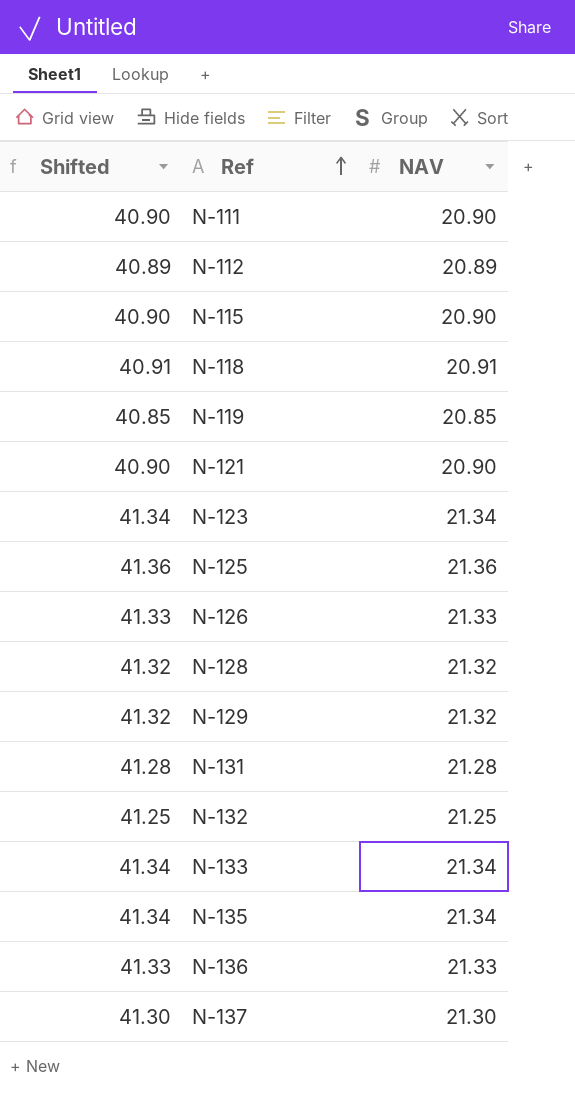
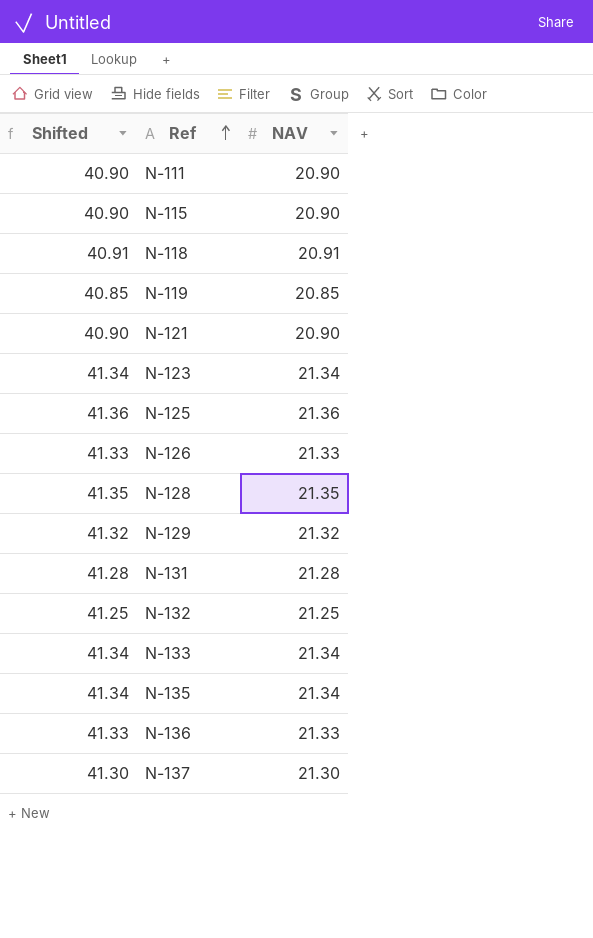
row N-112: 40.89 | 20.89 -> none
N-128 | Shifted: 41.32 -> 41.35
N-128 | NAV: 21.32 -> 21.35

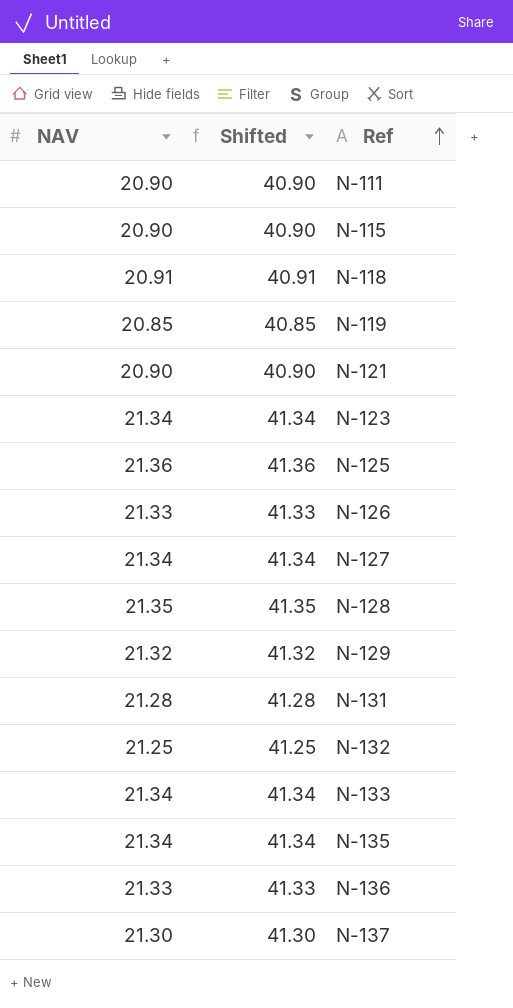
column NAV | position: 3 -> 1
row N-127: none -> 21.34 | 41.34

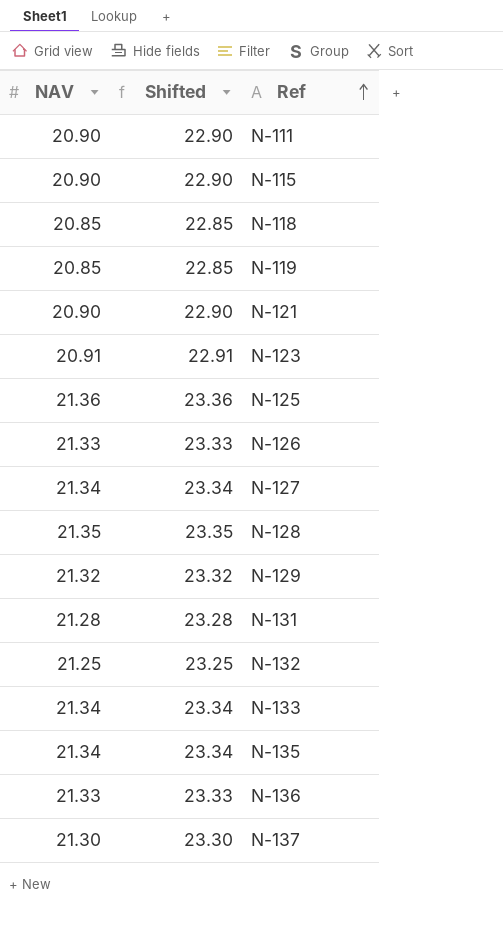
column Shifted | formula: [NAV] + 20 -> [NAV] + 2
N-118 | NAV: 20.91 -> 20.85
N-123 | NAV: 21.34 -> 20.91

